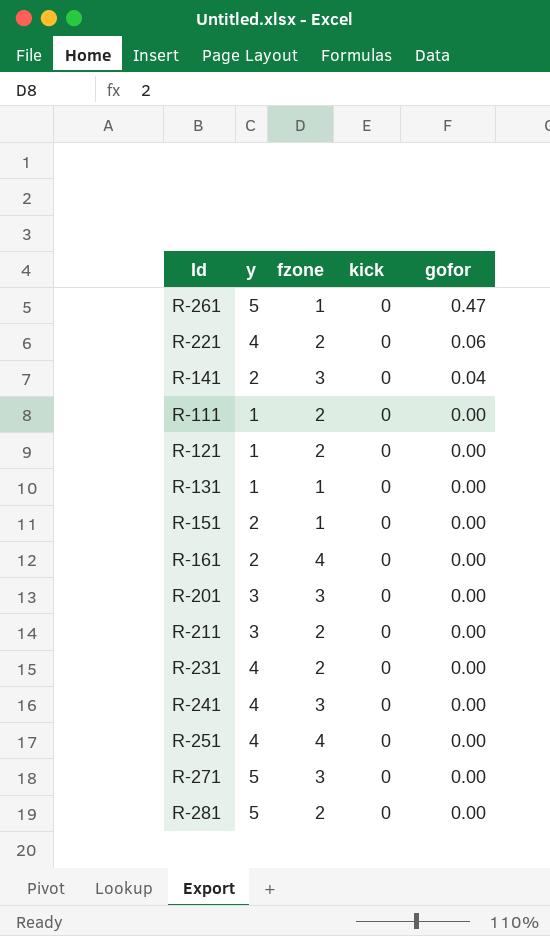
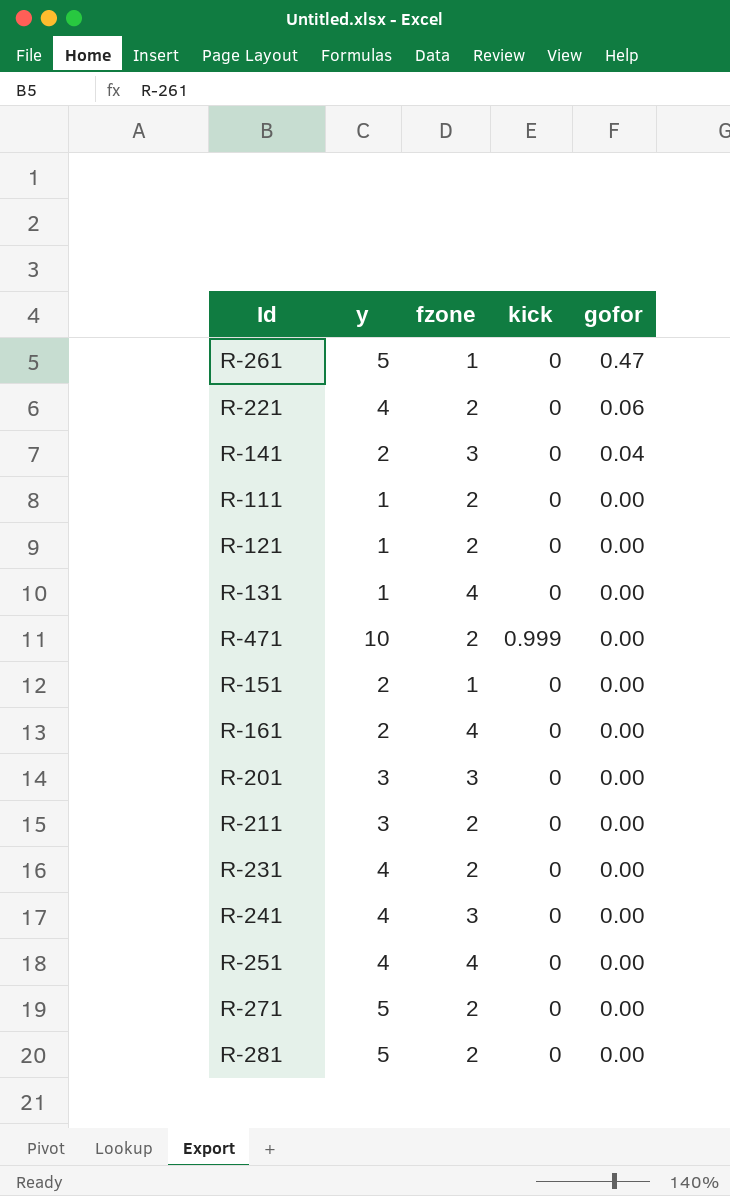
R-131 | fzone: 1 -> 4
row R-471: none -> 10 | 2 | 0.999 | 0.00
R-271 | fzone: 3 -> 2

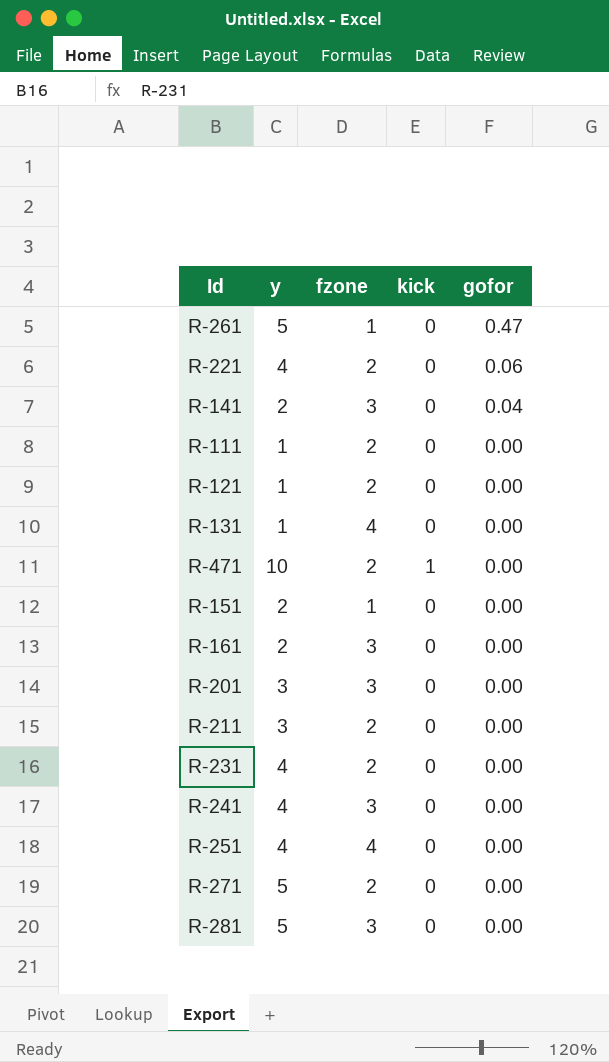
R-471 | kick: 0.999 -> 1
R-161 | fzone: 4 -> 3
R-281 | fzone: 2 -> 3

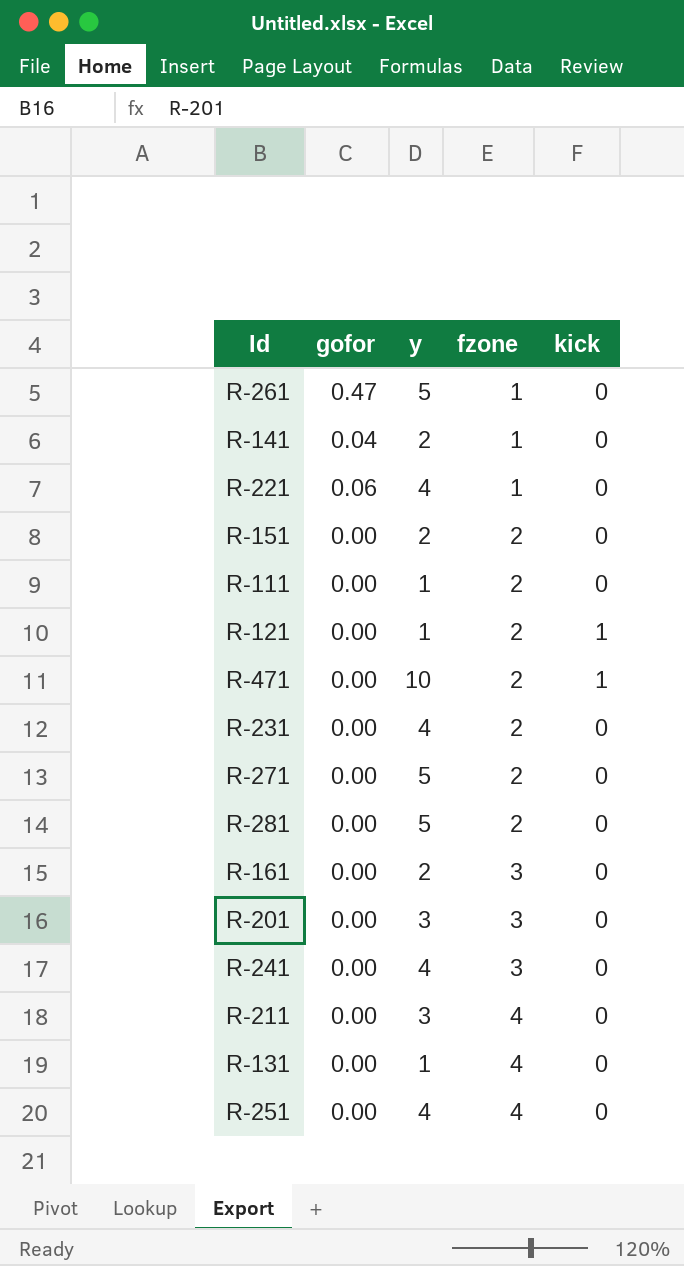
row order: gofor descending -> fzone ascending
column gofor | position: 5 -> 2
R-141 | fzone: 3 -> 1
R-221 | fzone: 2 -> 1
R-151 | fzone: 1 -> 2
R-121 | kick: 0 -> 1
R-281 | fzone: 3 -> 2
R-211 | fzone: 2 -> 4

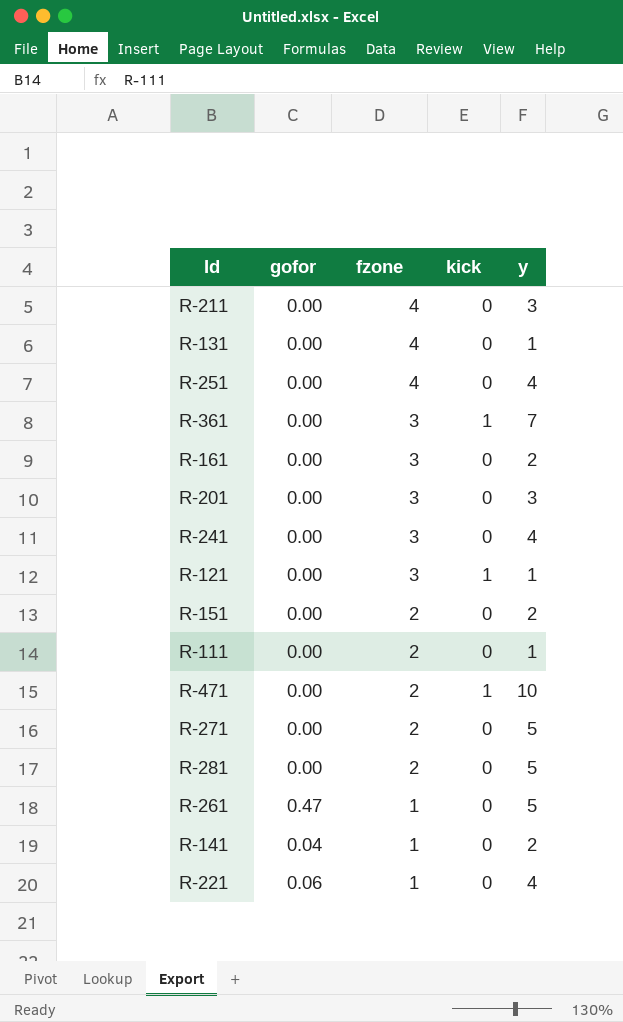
row order: fzone ascending -> fzone descending
column y | position: 3 -> 5
row R-231: 0.00 | 4 | 2 | 0 -> none
row R-361: none -> 0.00 | 3 | 1 | 7
R-121 | fzone: 2 -> 3

